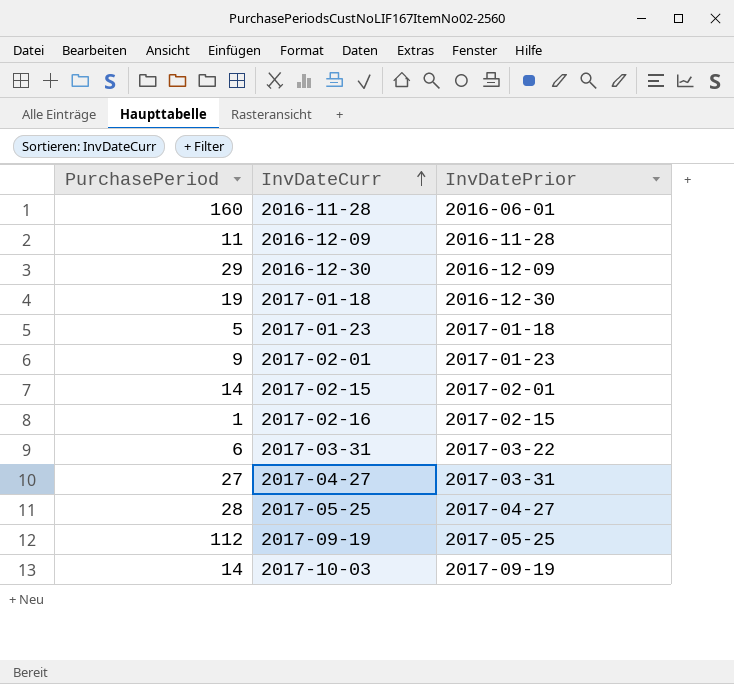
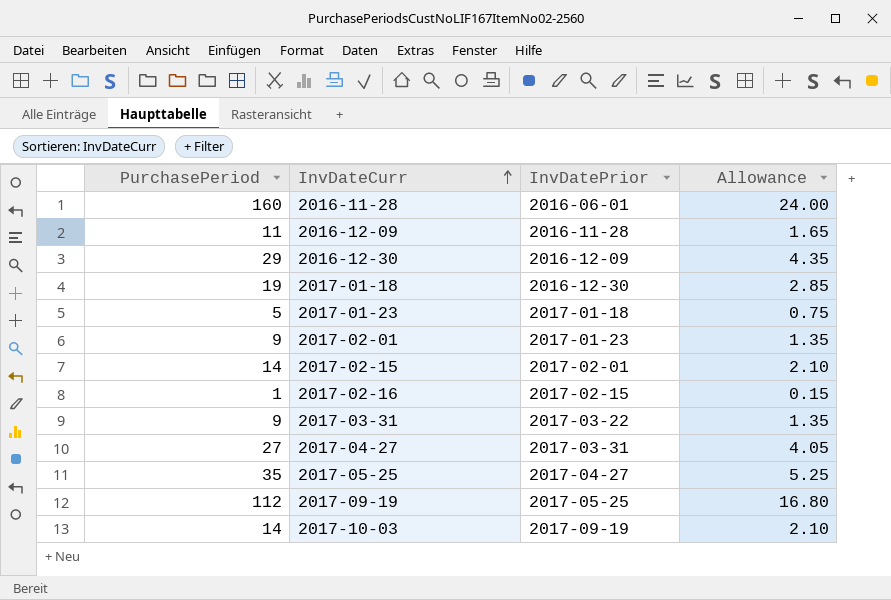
column Allowance | formula: none -> [PurchasePeriod] * 0.15
2017-03-31 | PurchasePeriod: 6 -> 9
2017-05-25 | PurchasePeriod: 28 -> 35

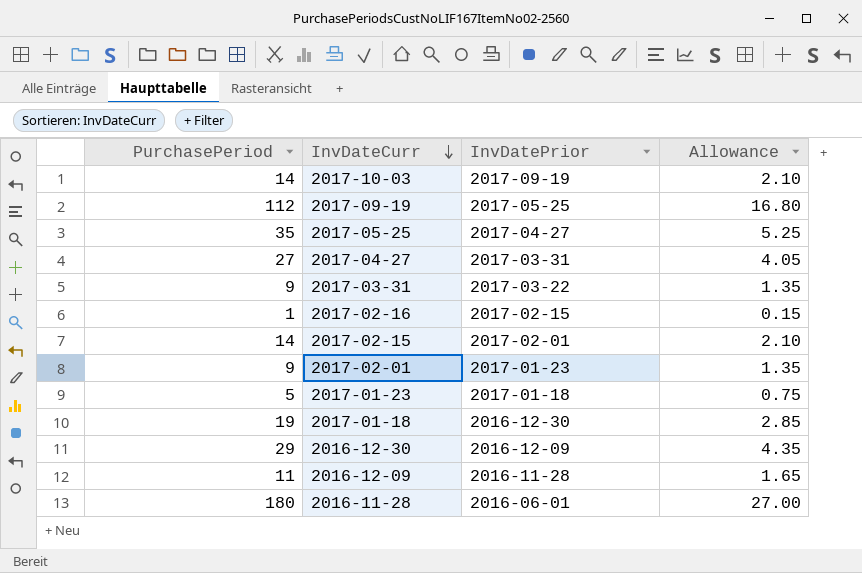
row order: InvDateCurr ascending -> InvDateCurr descending
2016-11-28 | PurchasePeriod: 160 -> 180
2016-11-28 | Allowance: 24.00 -> 27.00

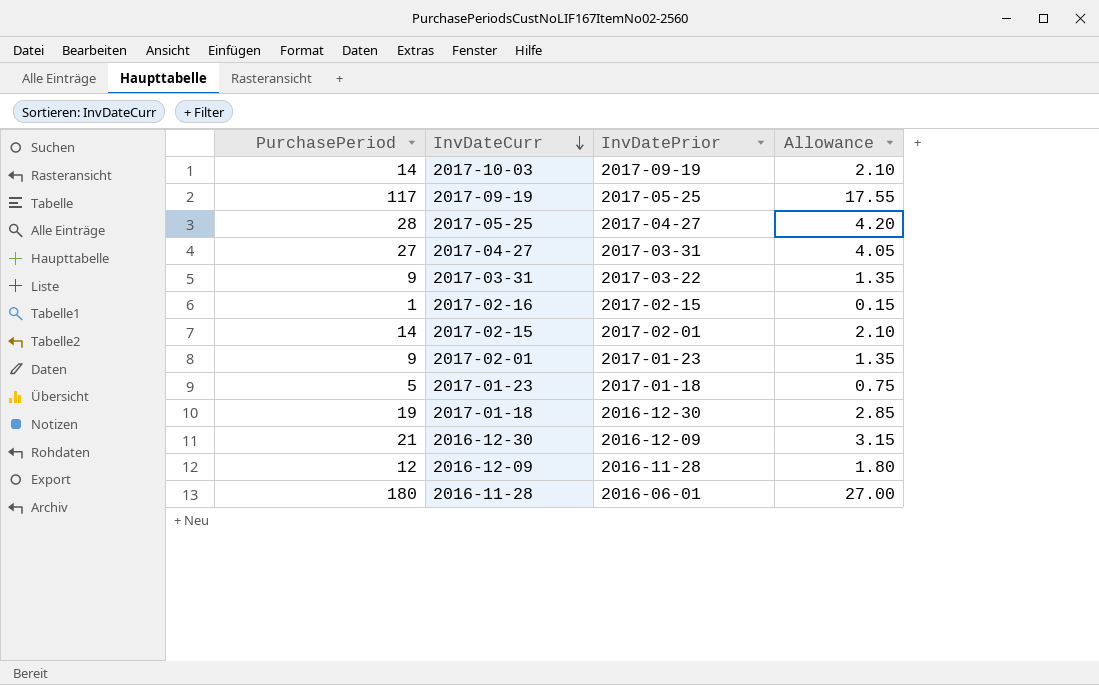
2017-09-19 | PurchasePeriod: 112 -> 117
2017-09-19 | Allowance: 16.80 -> 17.55
2017-05-25 | PurchasePeriod: 35 -> 28
2017-05-25 | Allowance: 5.25 -> 4.20
2016-12-30 | PurchasePeriod: 29 -> 21
2016-12-30 | Allowance: 4.35 -> 3.15
2016-12-09 | PurchasePeriod: 11 -> 12
2016-12-09 | Allowance: 1.65 -> 1.80

